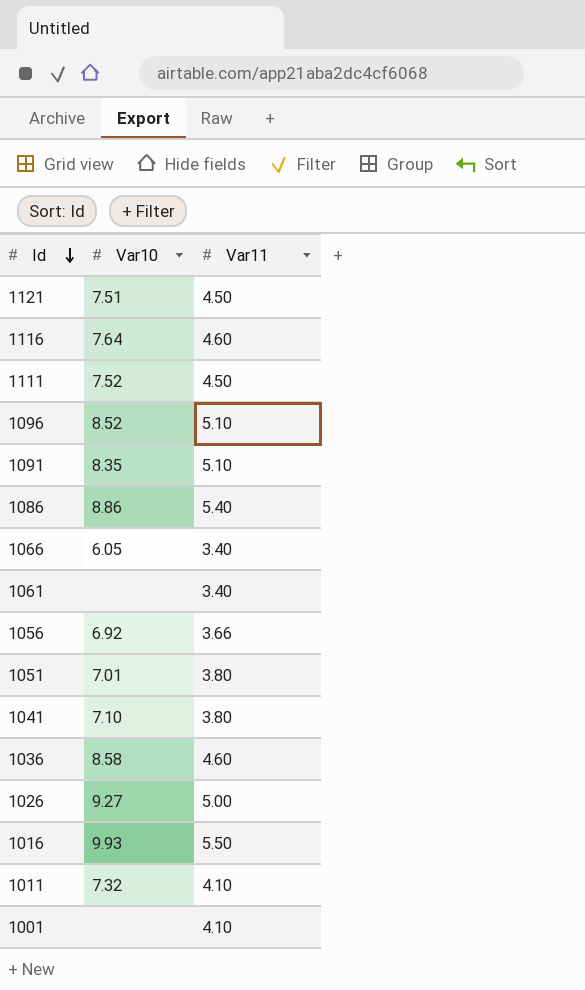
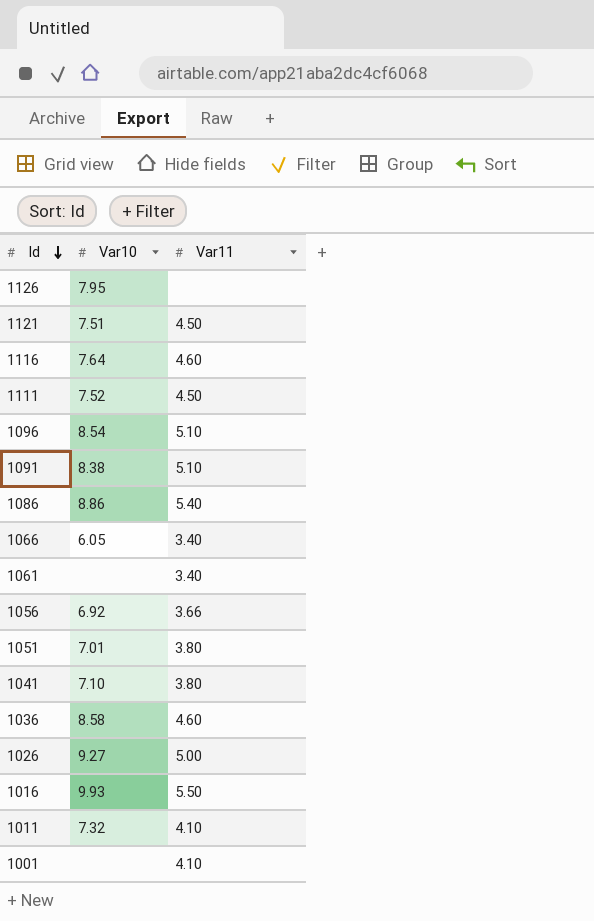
row 1126: none -> 7.95 | none
1096 | Var10: 8.52 -> 8.54
1091 | Var10: 8.35 -> 8.38

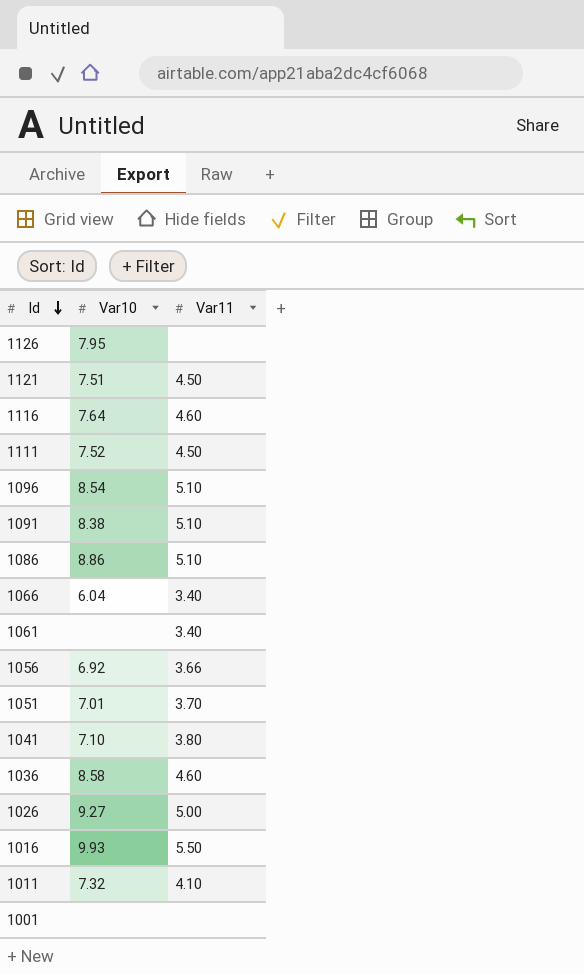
1086 | Var11: 5.40 -> 5.10
1066 | Var10: 6.05 -> 6.04
1051 | Var11: 3.80 -> 3.70
1001 | Var11: 4.10 -> none

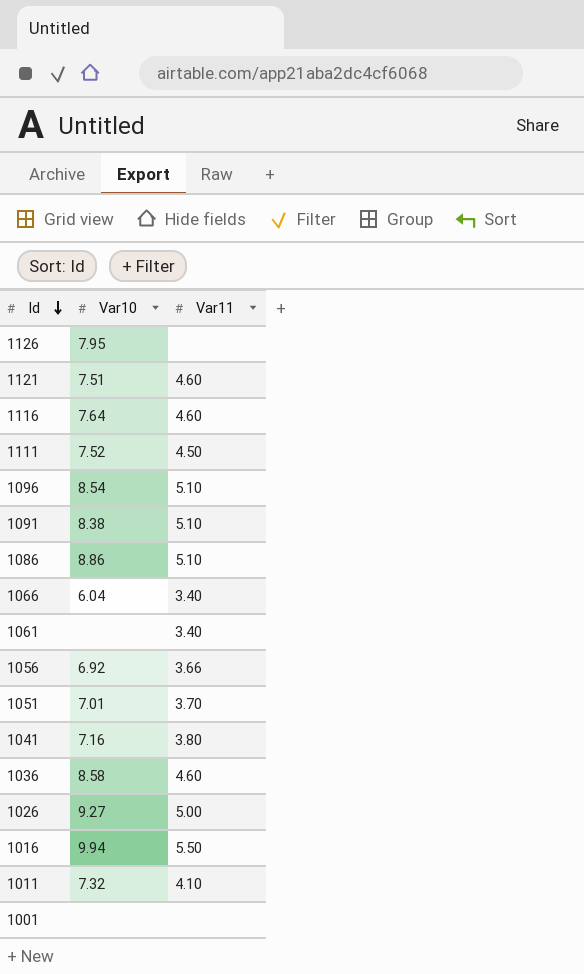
1121 | Var11: 4.50 -> 4.60
1041 | Var10: 7.10 -> 7.16
1016 | Var10: 9.93 -> 9.94

